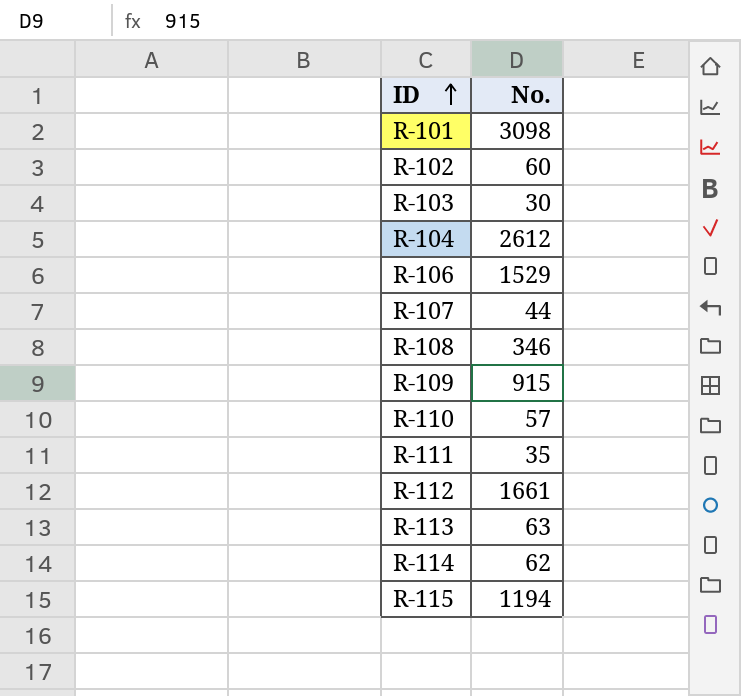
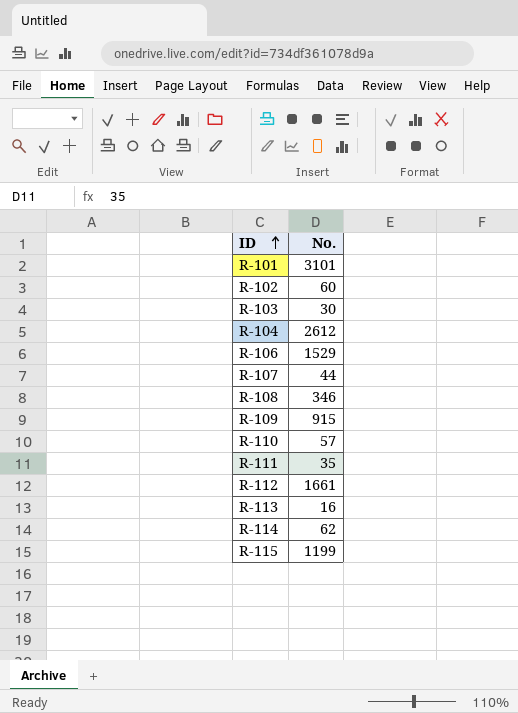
R-101 | No.: 3098 -> 3101
R-113 | No.: 63 -> 16
R-115 | No.: 1194 -> 1199

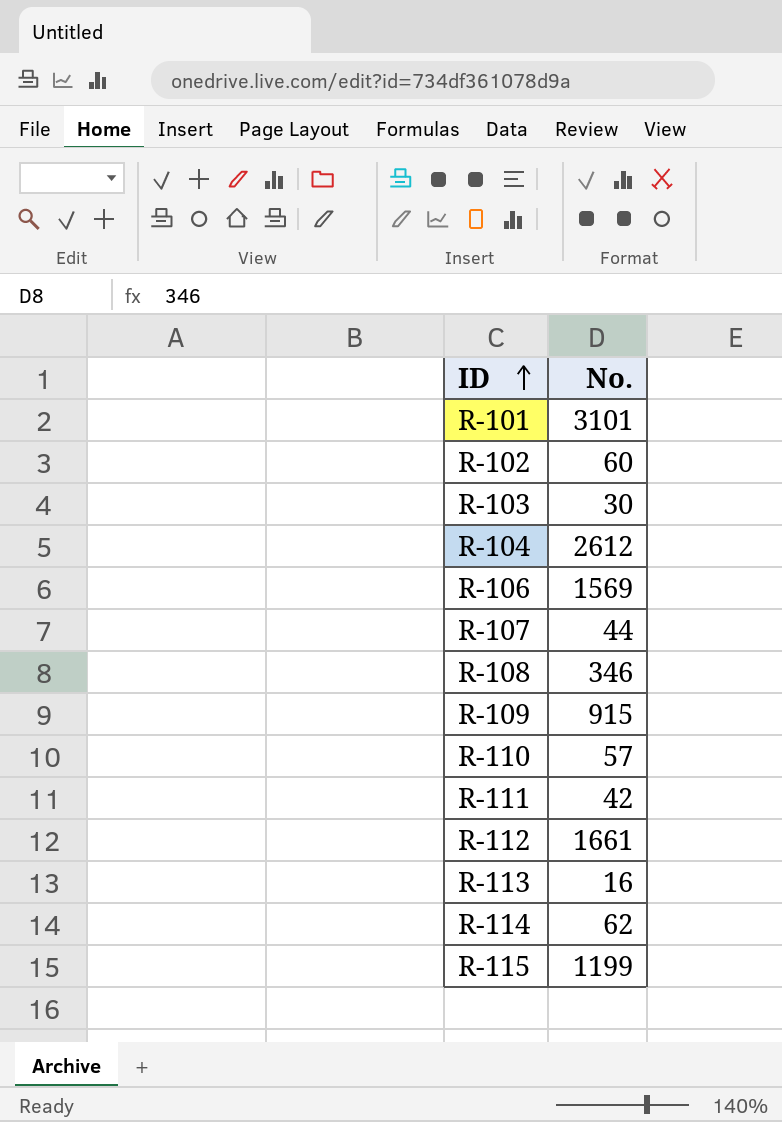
R-106 | No.: 1529 -> 1569
R-111 | No.: 35 -> 42

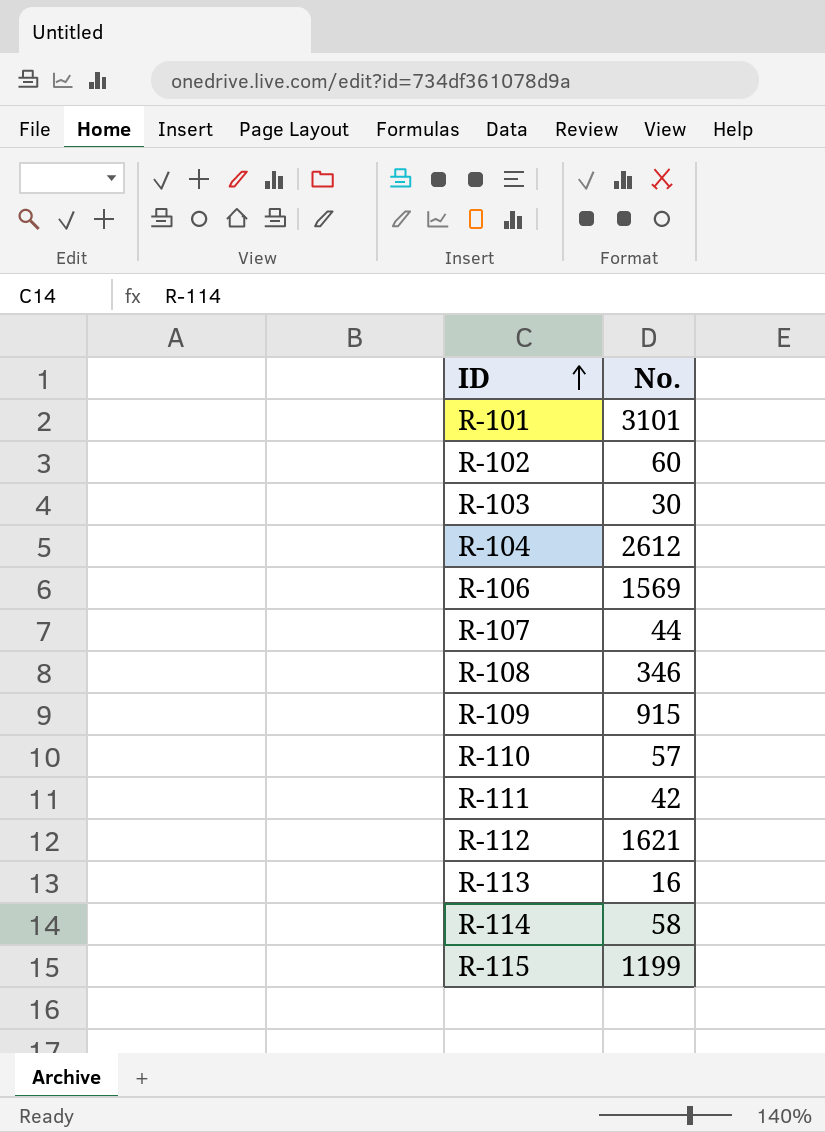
R-112 | No.: 1661 -> 1621
R-114 | No.: 62 -> 58

